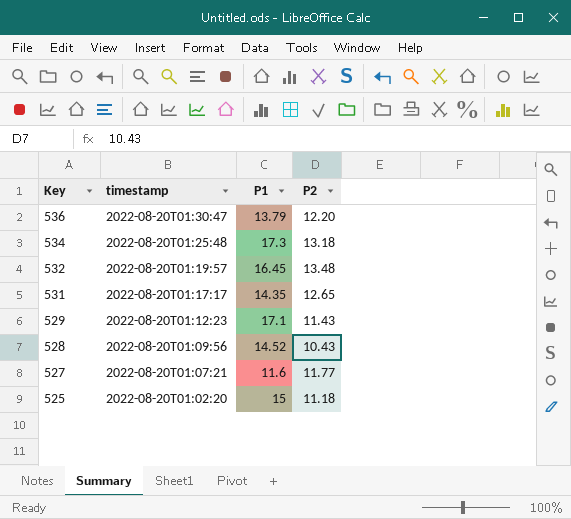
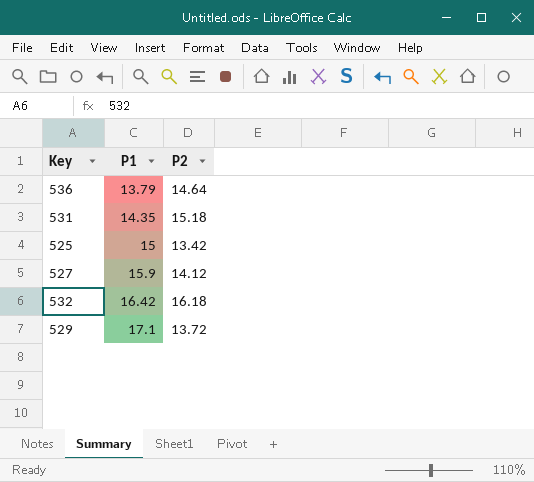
row order: Key descending -> P1 ascending
column timestamp | position: 2 -> none
row 534: 2022-08-20T01:25:48 | 17.3 | 13.18 -> none
row 528: 2022-08-20T01:09:56 | 14.52 | 10.43 -> none
536 | P2: 12.20 -> 14.64
531 | P2: 12.65 -> 15.18
525 | P2: 11.18 -> 13.42
527 | P1: 11.6 -> 15.9
527 | P2: 11.77 -> 14.12
532 | P1: 16.45 -> 16.42
532 | P2: 13.48 -> 16.18
529 | P2: 11.43 -> 13.72

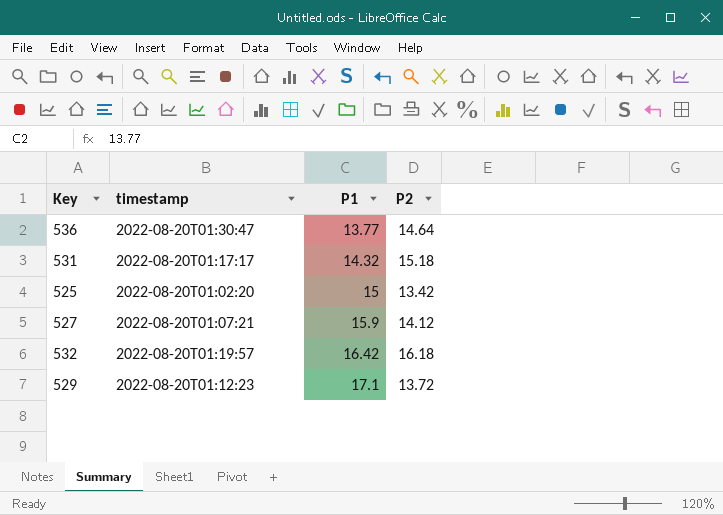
column timestamp | position: none -> 2
536 | P1: 13.79 -> 13.77
531 | P1: 14.35 -> 14.32

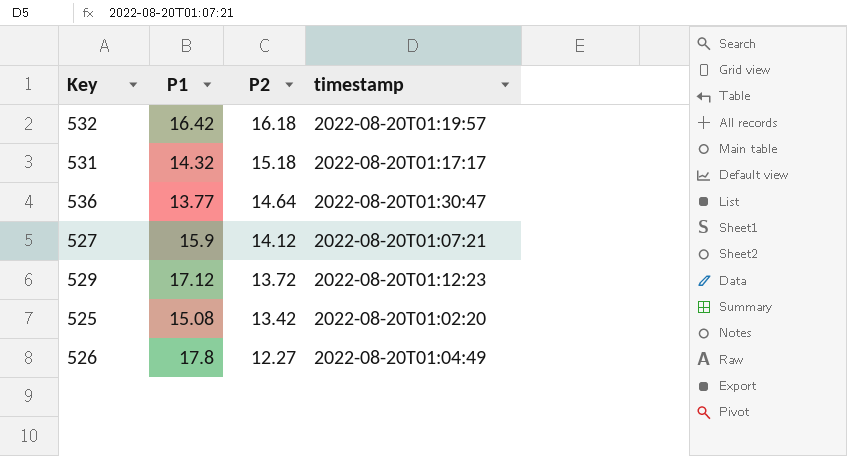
row order: P1 ascending -> P2 descending
column timestamp | position: 2 -> 4
529 | P1: 17.1 -> 17.12
525 | P1: 15 -> 15.08
row 526: none -> 17.8 | 12.27 | 2022-08-20T01:04:49

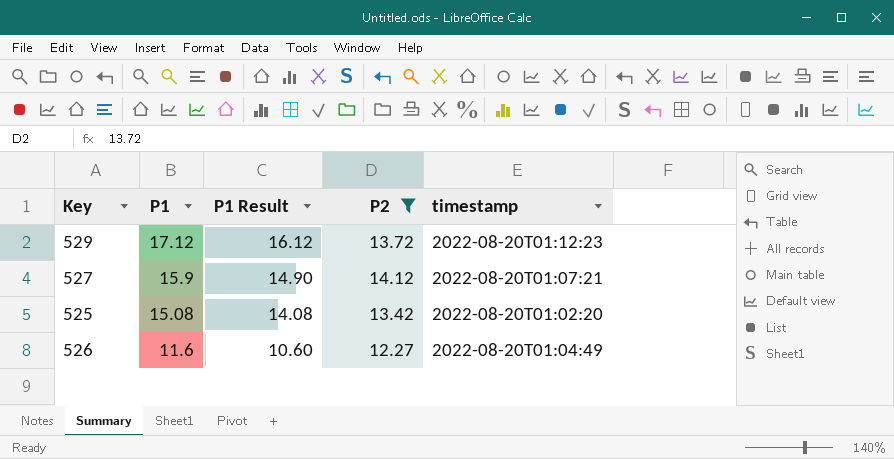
filter: none -> P2 <= 14.12
row order: P2 descending -> P1 descending
column P1 Result | formula: none -> [P1] - 1
526 | P1: 17.8 -> 11.6

